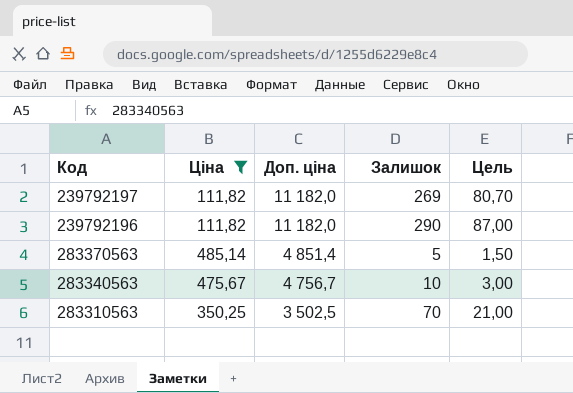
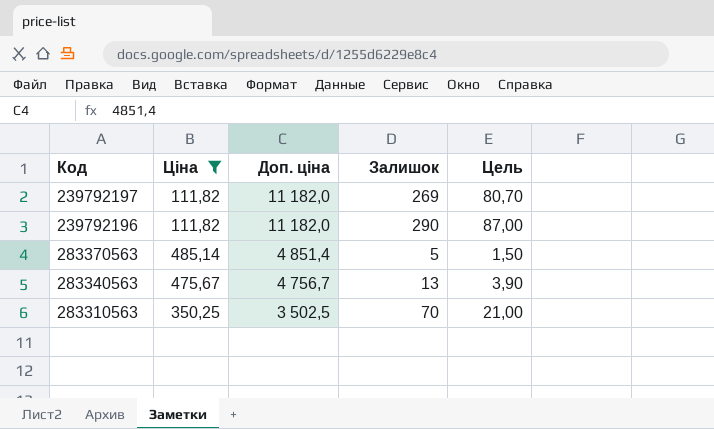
283340563 | Залишок: 10 -> 13
283340563 | Цель: 3,00 -> 3,90

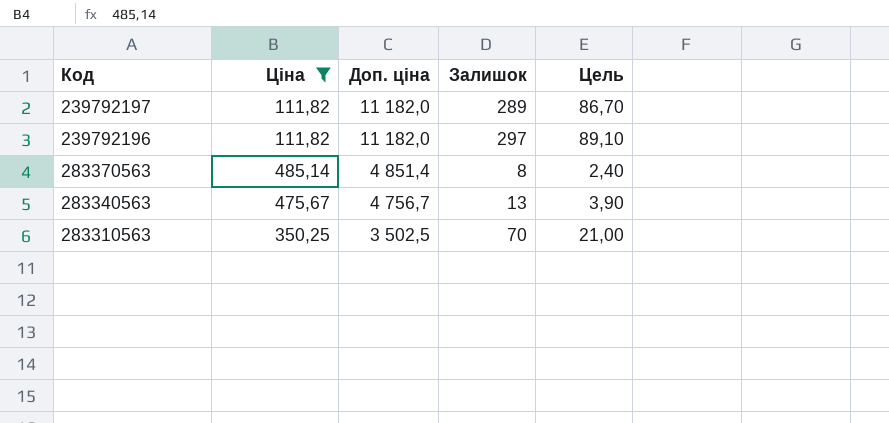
239792197 | Залишок: 269 -> 289
239792197 | Цель: 80,70 -> 86,70
239792196 | Залишок: 290 -> 297
239792196 | Цель: 87,00 -> 89,10
283370563 | Залишок: 5 -> 8
283370563 | Цель: 1,50 -> 2,40

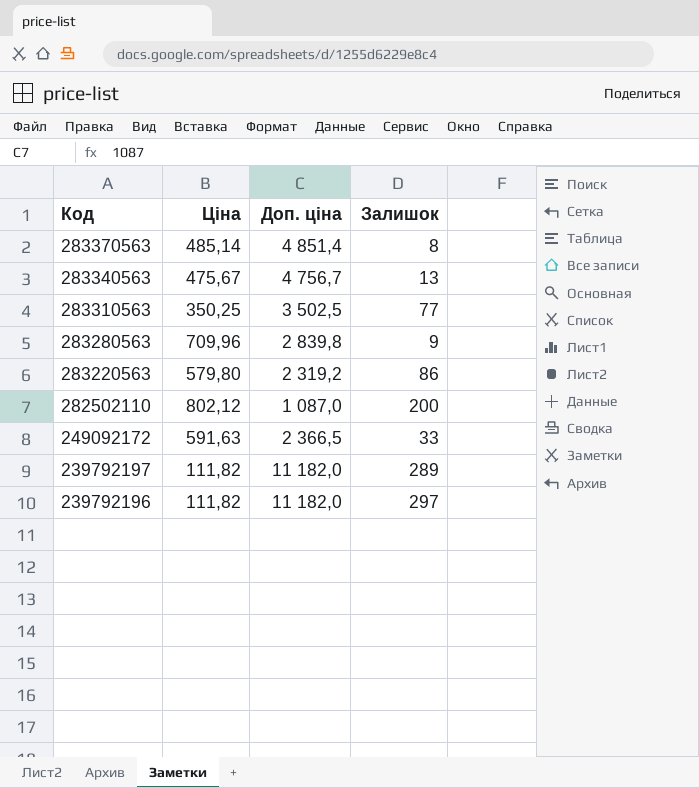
filter: Ціна <= 485,14 -> none
row order: Доп. ціна descending -> Код descending
column Цель | formula: [Залишок] * 0,3 -> none
283310563 | Залишок: 70 -> 77

